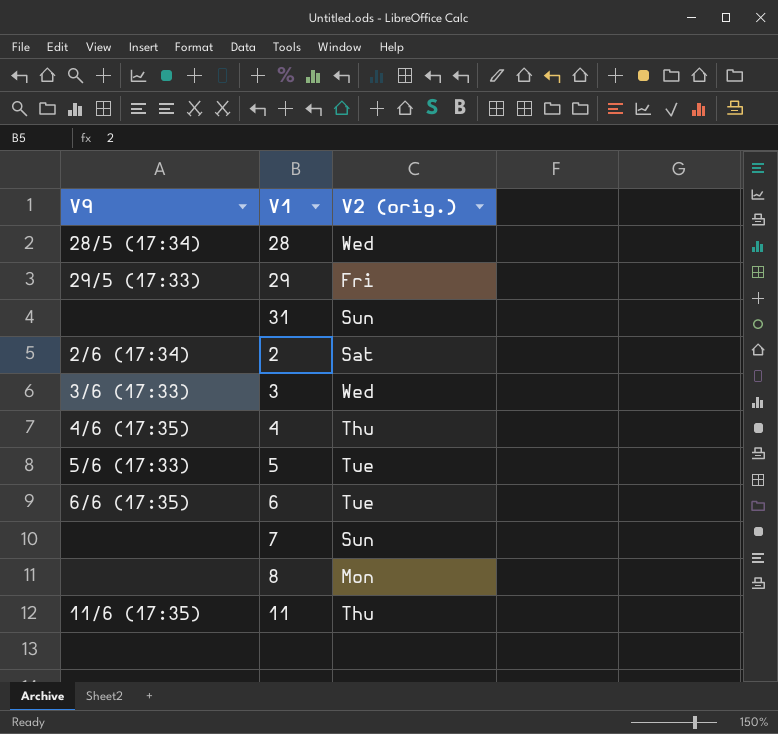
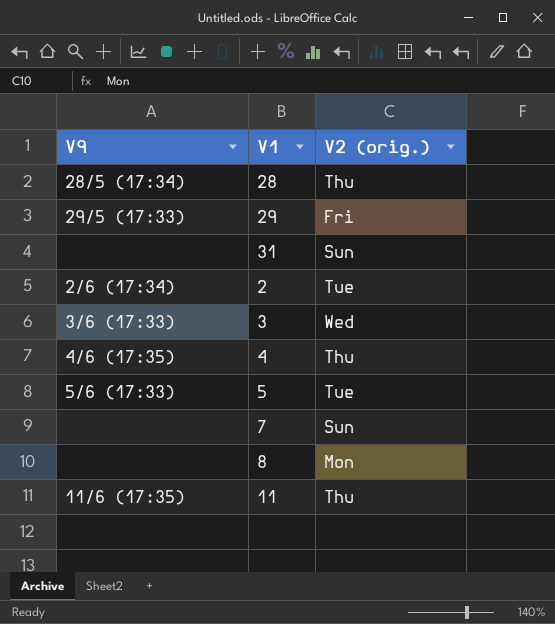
row 6: 6/6 (17:35) | Tue -> none
28 | V2 (orig.): Wed -> Thu
2 | V2 (orig.): Sat -> Tue

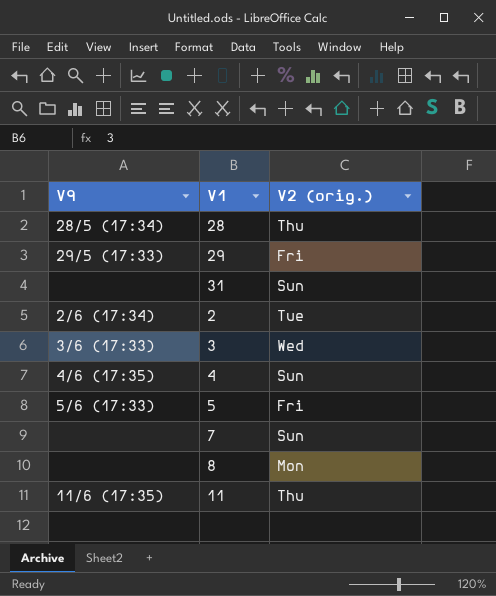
4 | V2 (orig.): Thu -> Sun
5 | V2 (orig.): Tue -> Fri

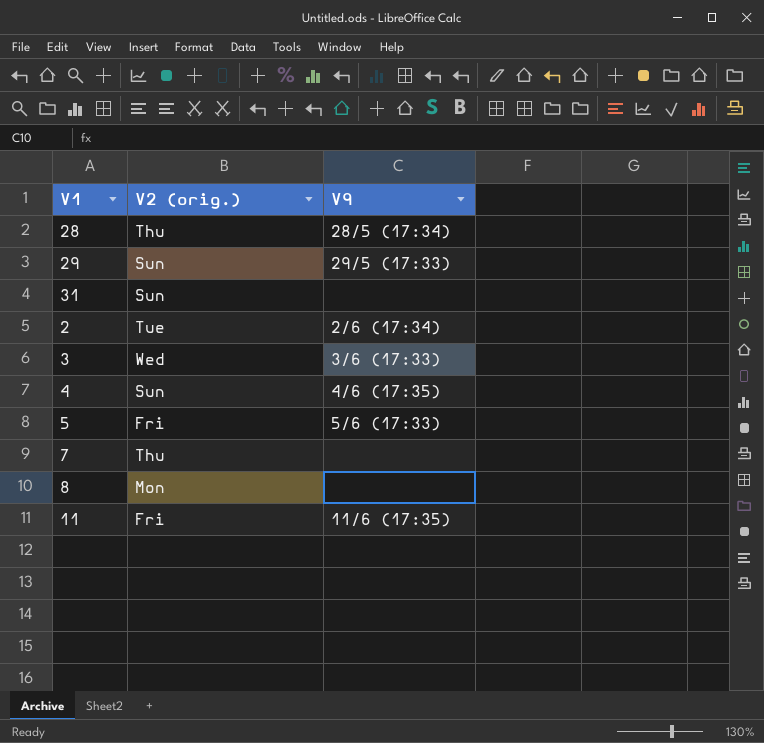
column V9 | position: 1 -> 3
29 | V2 (orig.): Fri -> Sun
7 | V2 (orig.): Sun -> Thu
11 | V2 (orig.): Thu -> Fri

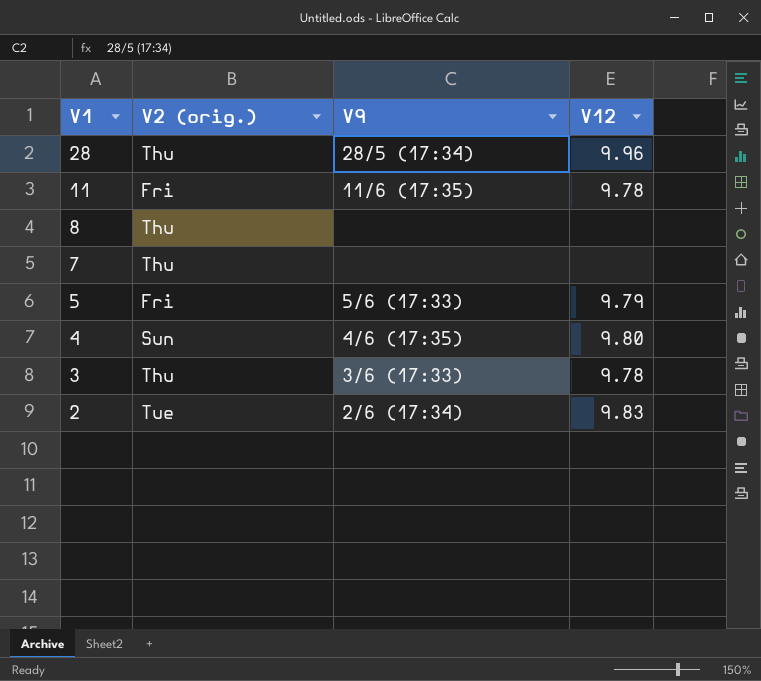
row order: none -> V1 descending
column V12 | position: none -> 4
row 29: Sun | 29/5 (17:33) -> none
row 31: Sun | none -> none
8 | V2 (orig.): Mon -> Thu
3 | V2 (orig.): Wed -> Thu

